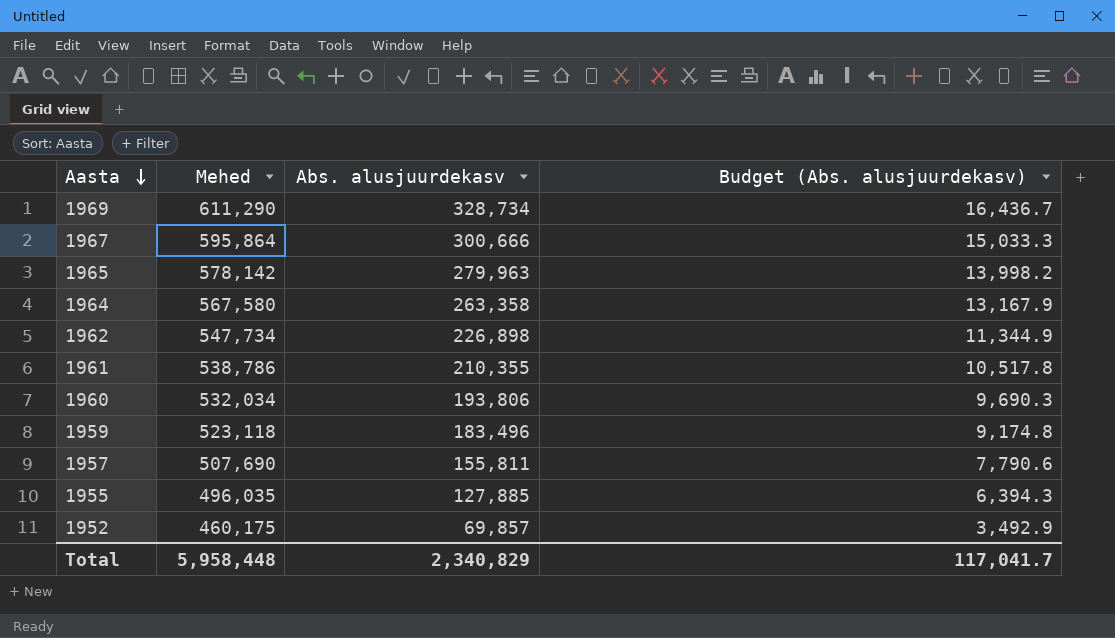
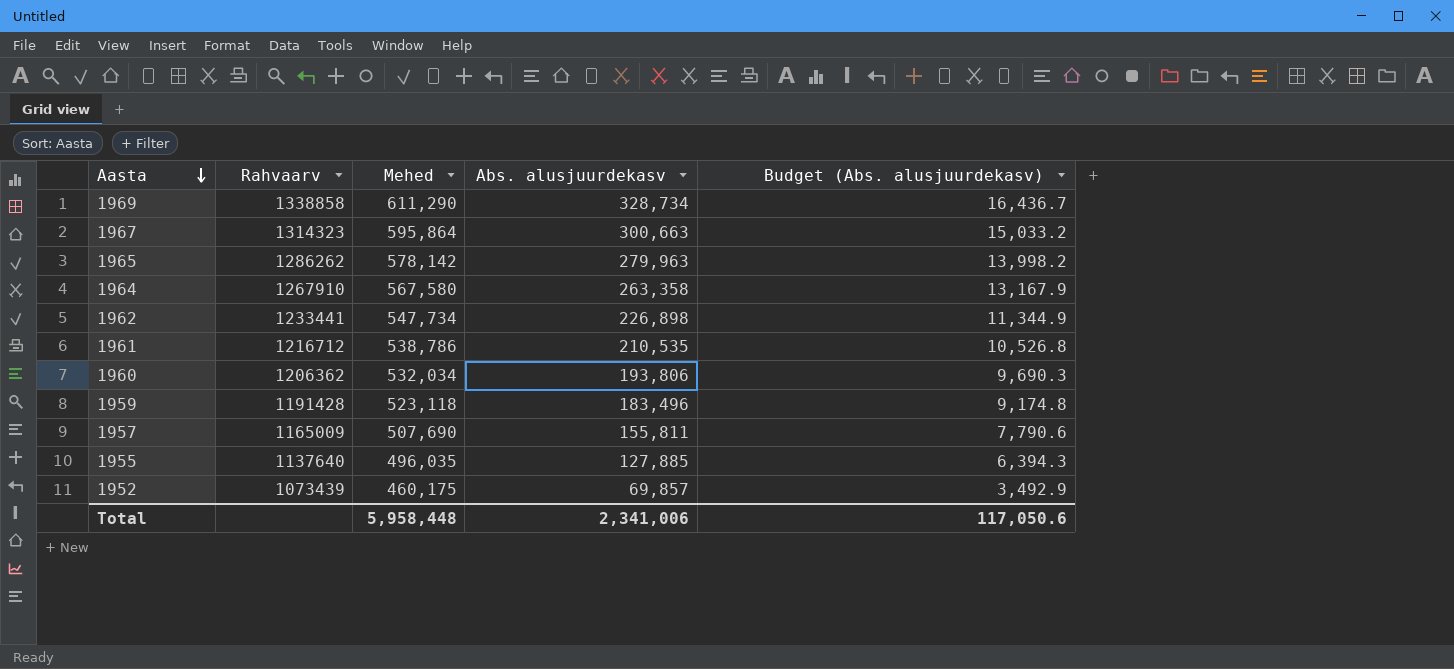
column Rahvaarv | position: none -> 2
1967 | Abs. alusjuurdekasv: 300,666 -> 300,663
1967 | Budget (Abs. alusjuurdekasv): 15,033.3 -> 15,033.2
1961 | Abs. alusjuurdekasv: 210,355 -> 210,535
1961 | Budget (Abs. alusjuurdekasv): 10,517.8 -> 10,526.8
Total | Abs. alusjuurdekasv: 2,340,829 -> 2,341,006
Total | Budget (Abs. alusjuurdekasv): 117,041.7 -> 117,050.6

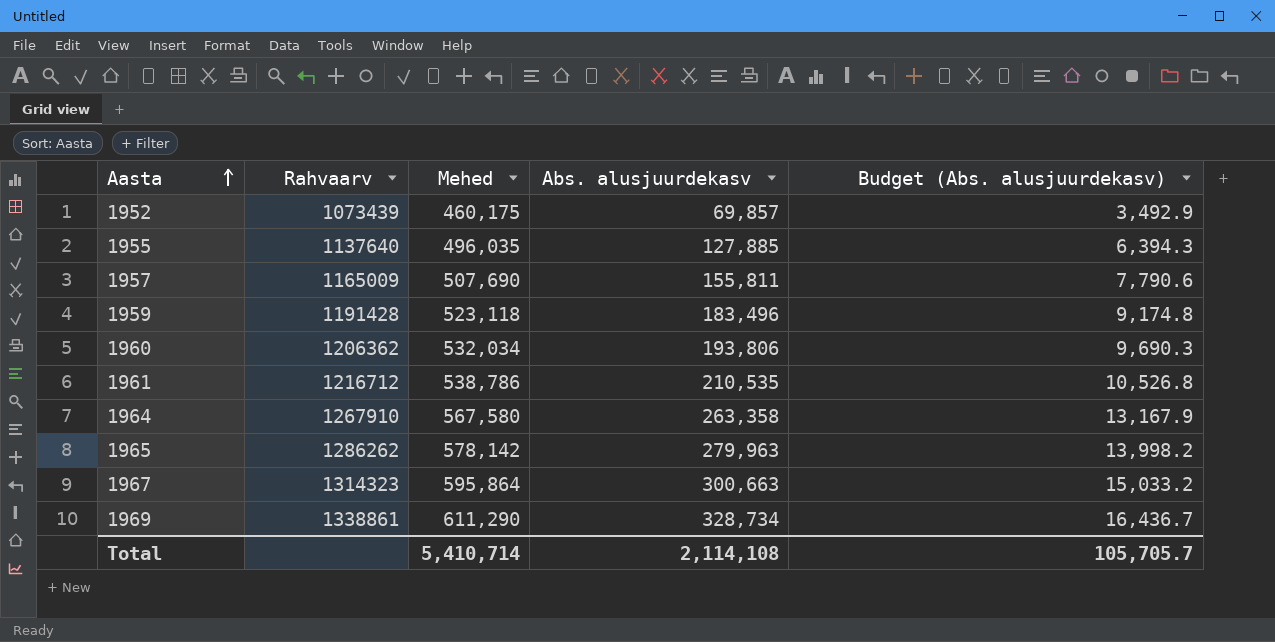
row order: Aasta descending -> Aasta ascending
row 1962: 1233441 | 547,734 | 226,898 | 11,344.9 -> none
1969 | Rahvaarv: 1338858 -> 1338861
Total | Mehed: 5,958,448 -> 5,410,714
Total | Abs. alusjuurdekasv: 2,341,006 -> 2,114,108
Total | Budget (Abs. alusjuurdekasv): 117,050.6 -> 105,705.7

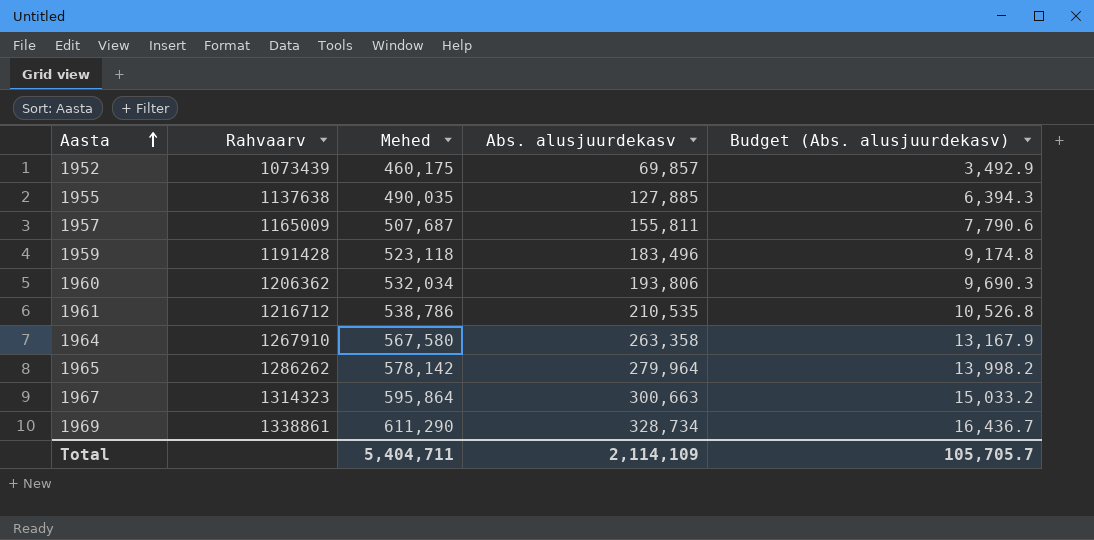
1955 | Rahvaarv: 1137640 -> 1137638
1955 | Mehed: 496,035 -> 490,035
1957 | Mehed: 507,690 -> 507,687
1965 | Abs. alusjuurdekasv: 279,963 -> 279,964
Total | Mehed: 5,410,714 -> 5,404,711
Total | Abs. alusjuurdekasv: 2,114,108 -> 2,114,109

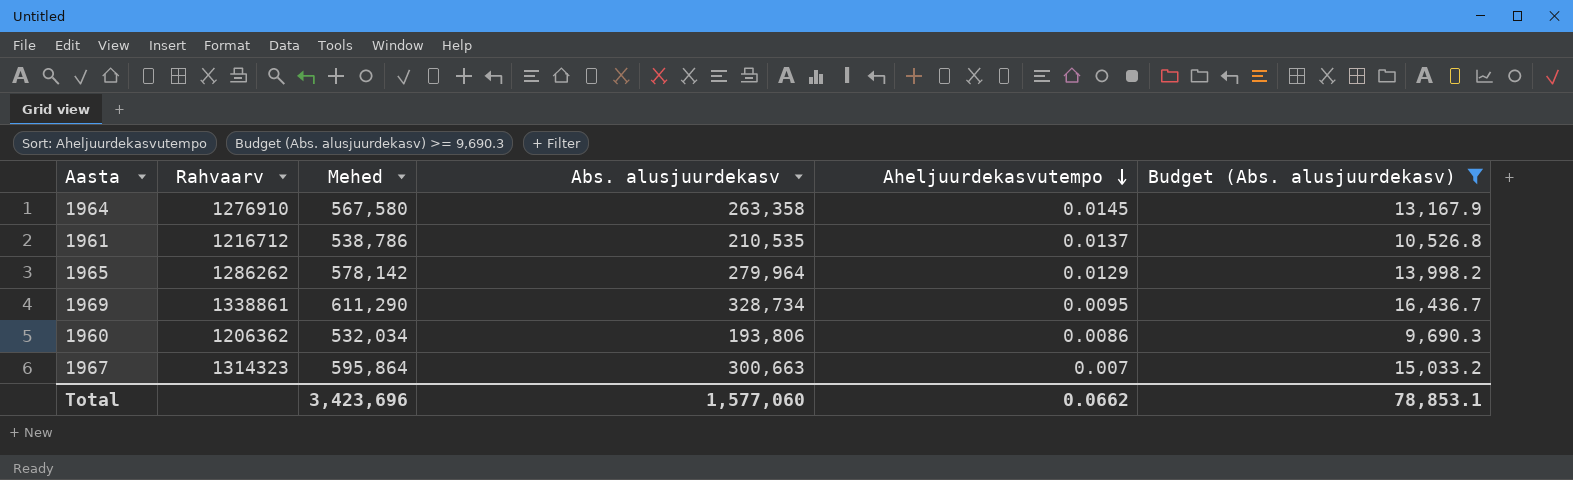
filter: none -> Budget (Abs. alusjuurdekasv) >= 9,690.3
row order: Aasta ascending -> Aheljuurdekasvutempo descending
column Aheljuurdekasvutempo | position: none -> 5
1964 | Rahvaarv: 1267910 -> 1276910
Total | Mehed: 5,404,711 -> 3,423,696
Total | Abs. alusjuurdekasv: 2,114,109 -> 1,577,060
Total | Budget (Abs. alusjuurdekasv): 105,705.7 -> 78,853.1

